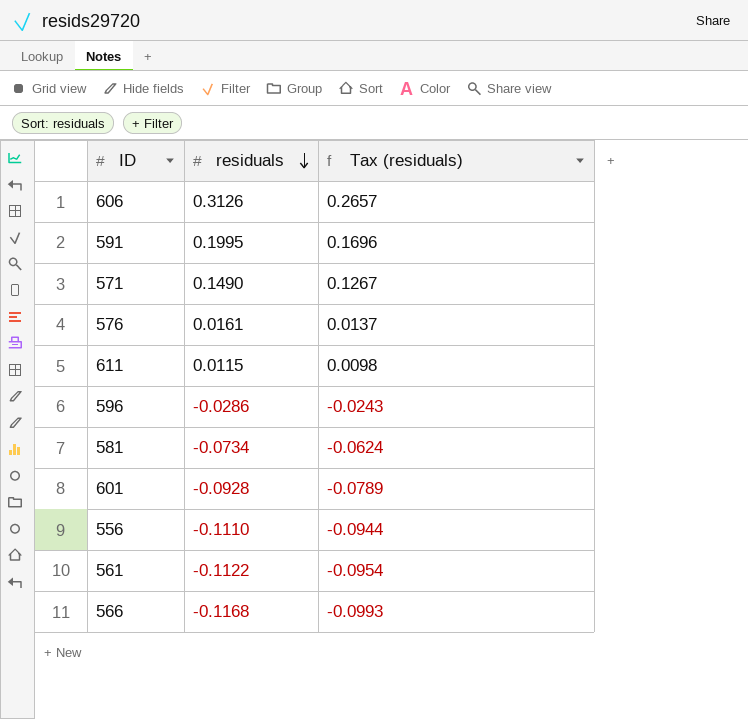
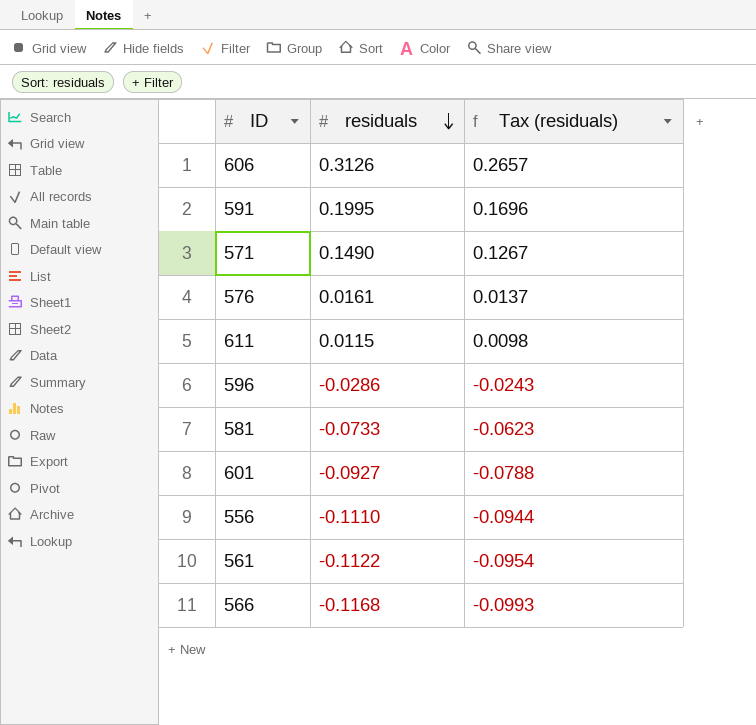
581 | residuals: -0.0734 -> -0.0733
581 | Tax (residuals): -0.0624 -> -0.0623
601 | residuals: -0.0928 -> -0.0927
601 | Tax (residuals): -0.0789 -> -0.0788

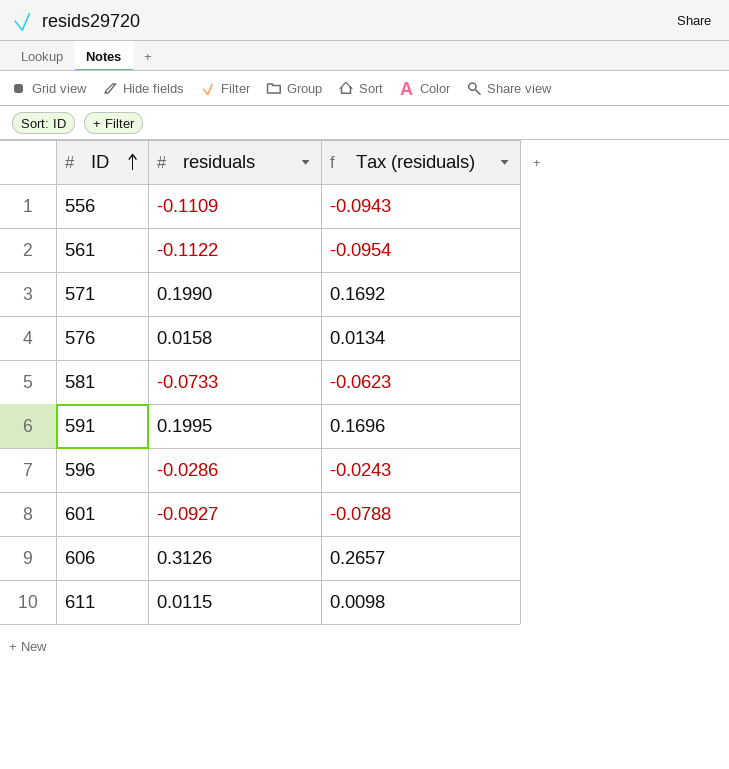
row order: residuals descending -> ID ascending
row 566: -0.1168 | -0.0993 -> none
556 | residuals: -0.1110 -> -0.1109
556 | Tax (residuals): -0.0944 -> -0.0943
571 | residuals: 0.1490 -> 0.1990
571 | Tax (residuals): 0.1267 -> 0.1692
576 | residuals: 0.0161 -> 0.0158
576 | Tax (residuals): 0.0137 -> 0.0134

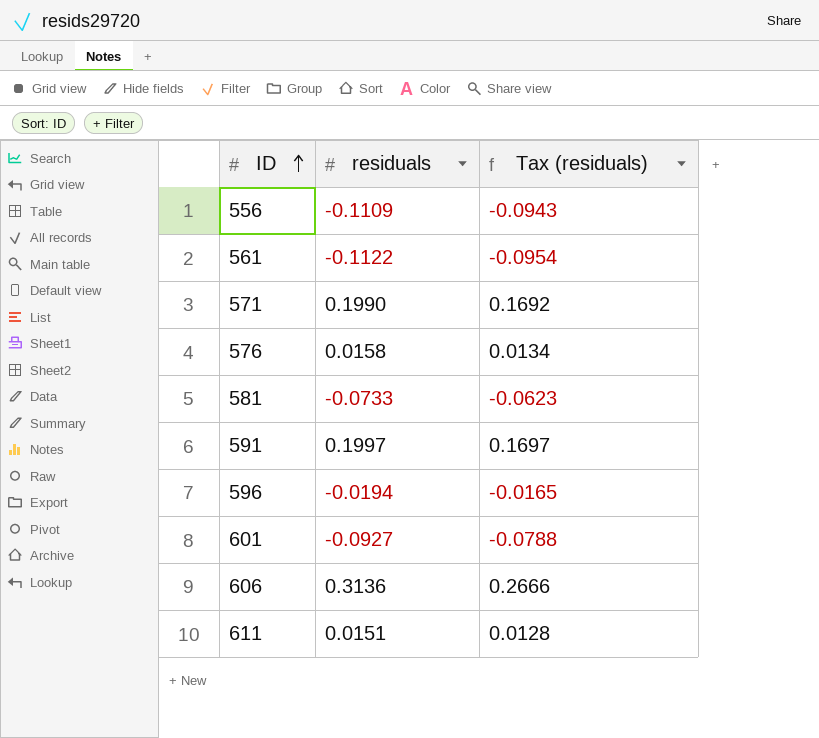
591 | residuals: 0.1995 -> 0.1997
591 | Tax (residuals): 0.1696 -> 0.1697
596 | residuals: -0.0286 -> -0.0194
596 | Tax (residuals): -0.0243 -> -0.0165
606 | residuals: 0.3126 -> 0.3136
606 | Tax (residuals): 0.2657 -> 0.2666
611 | residuals: 0.0115 -> 0.0151
611 | Tax (residuals): 0.0098 -> 0.0128

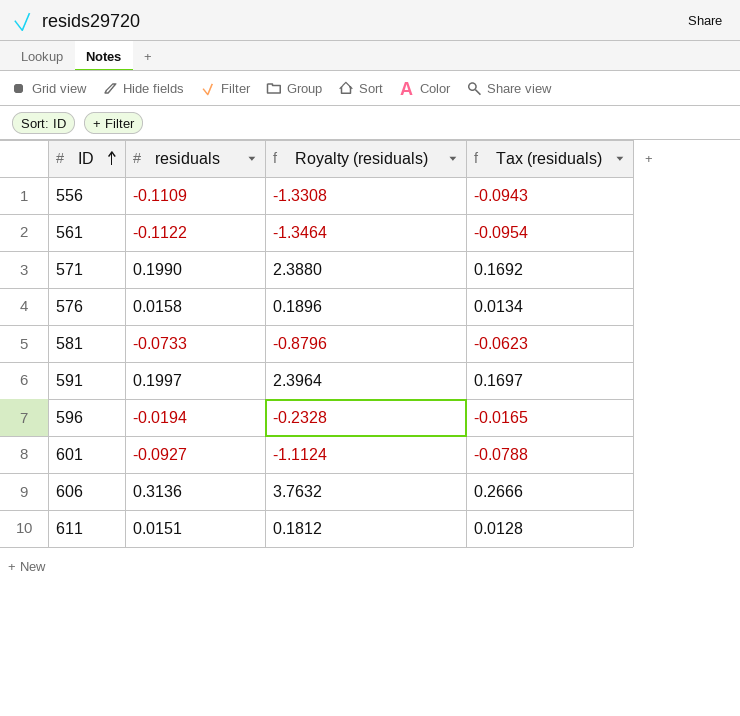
column Royalty (residuals) | formula: none -> [residuals] * 12

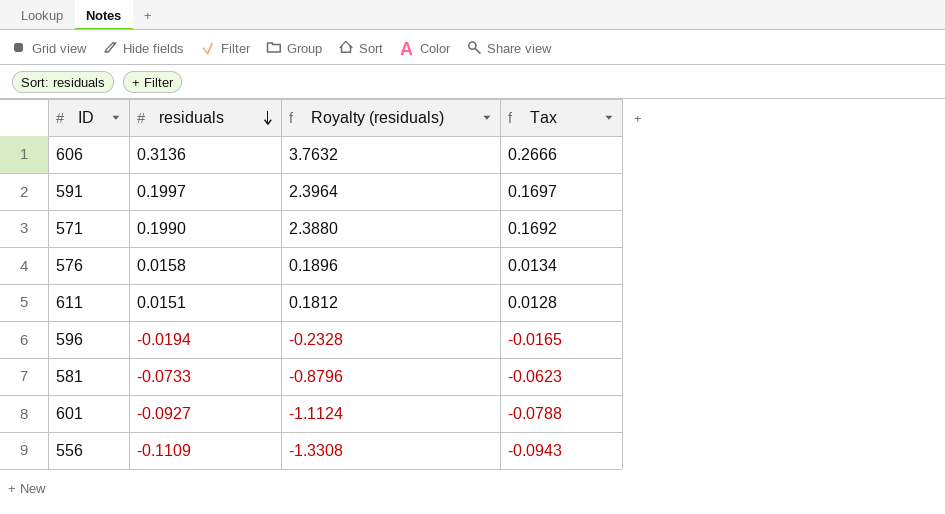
row order: ID ascending -> residuals descending
column name: Tax (residuals) -> Tax
row 561: -0.1122 | -1.3464 | -0.0954 -> none

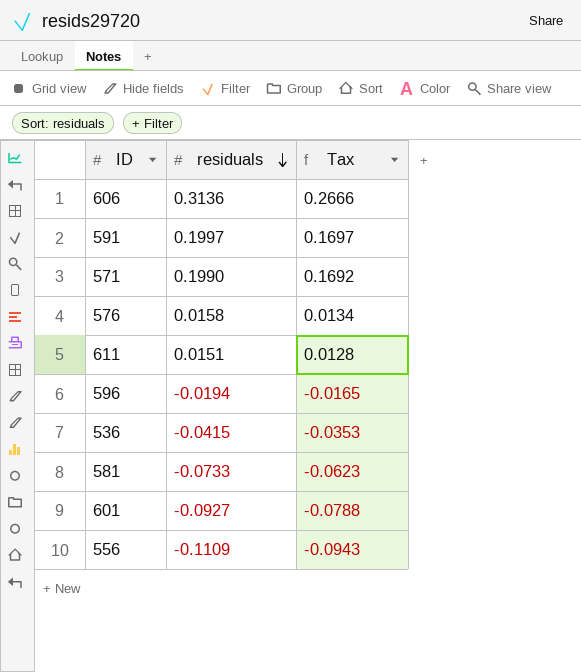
column Royalty (residuals) | formula: [residuals] * 12 -> none
row 536: none -> -0.0415 | -0.0353

